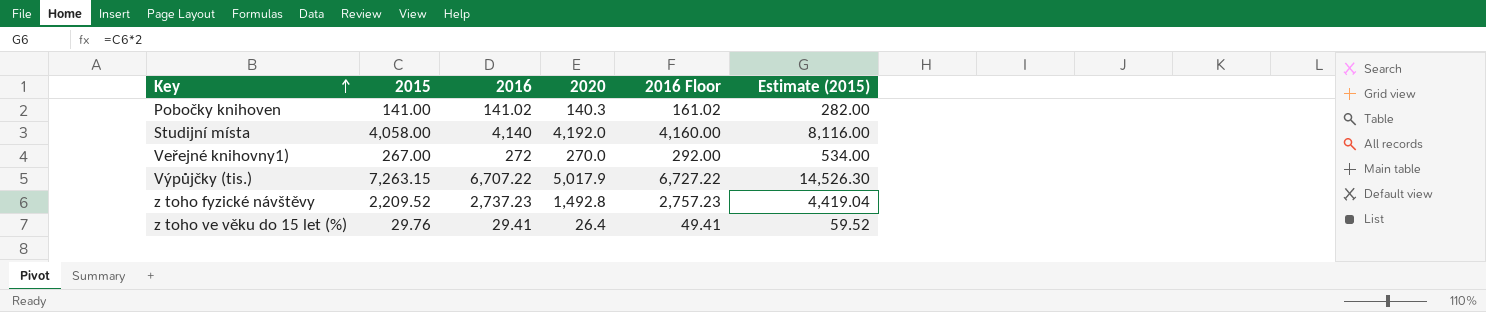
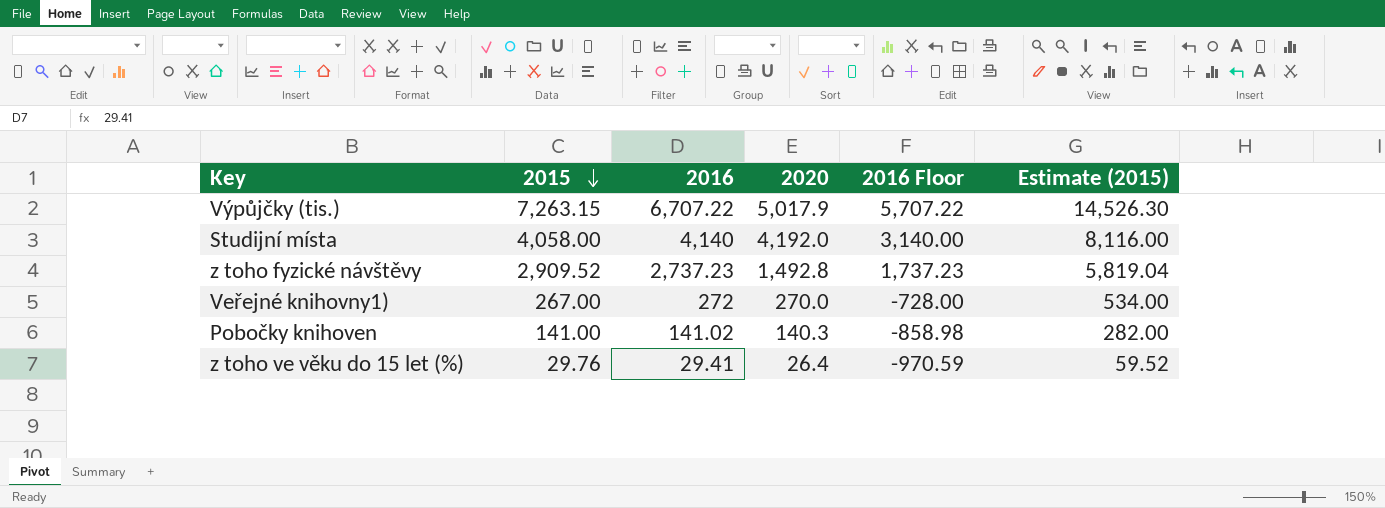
row order: Key ascending -> 2015 descending
column 2016 Floor | formula: [2016] + 20 -> [2016] - 1000
z toho fyzické návštěvy | 2015: 2,209.52 -> 2,909.52
z toho fyzické návštěvy | Estimate (2015): 4,419.04 -> 5,819.04

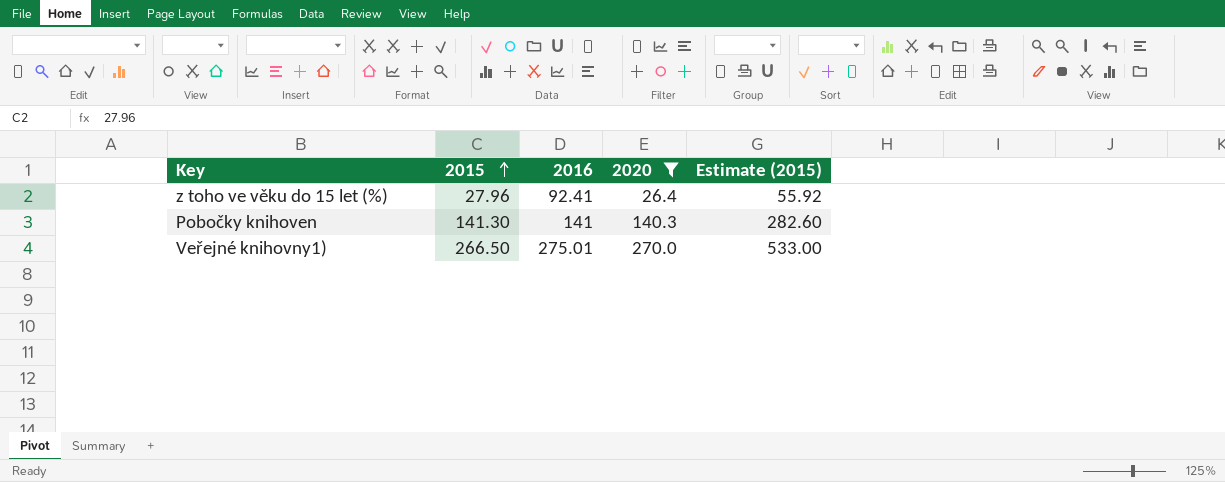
filter: none -> 2020 <= 270.0
row order: 2015 descending -> 2015 ascending
column 2016 Floor | formula: [2016] - 1000 -> none
z toho ve věku do 15 let (%) | 2015: 29.76 -> 27.96
z toho ve věku do 15 let (%) | 2016: 29.41 -> 92.41
z toho ve věku do 15 let (%) | Estimate (2015): 59.52 -> 55.92
Pobočky knihoven | 2015: 141.00 -> 141.30
Pobočky knihoven | 2016: 141.02 -> 141
Pobočky knihoven | Estimate (2015): 282.00 -> 282.60
Veřejné knihovny1) | 2015: 267.00 -> 266.50
Veřejné knihovny1) | 2016: 272 -> 275.01
Veřejné knihovny1) | Estimate (2015): 534.00 -> 533.00

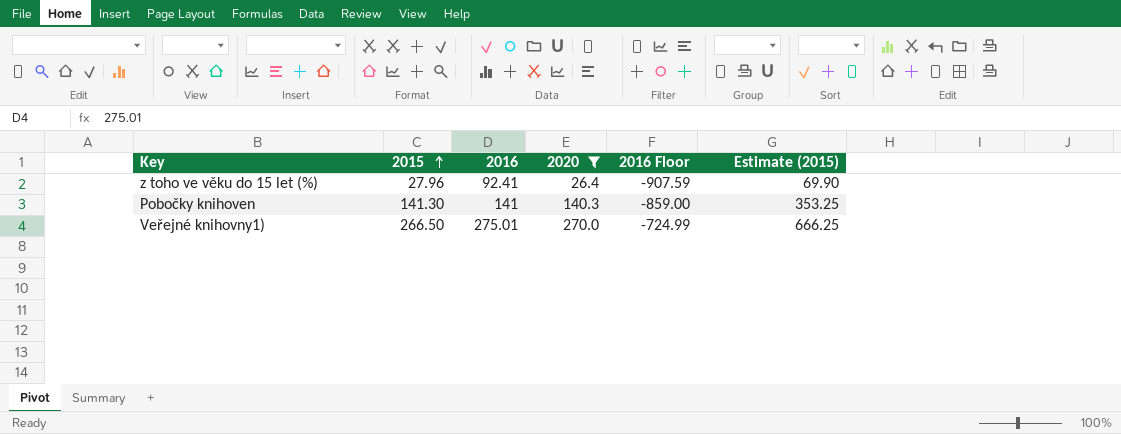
column 2016 Floor | formula: none -> [2016] - 1000
column Estimate (2015) | formula: [2015] * 2 -> [2015] * 2.5

